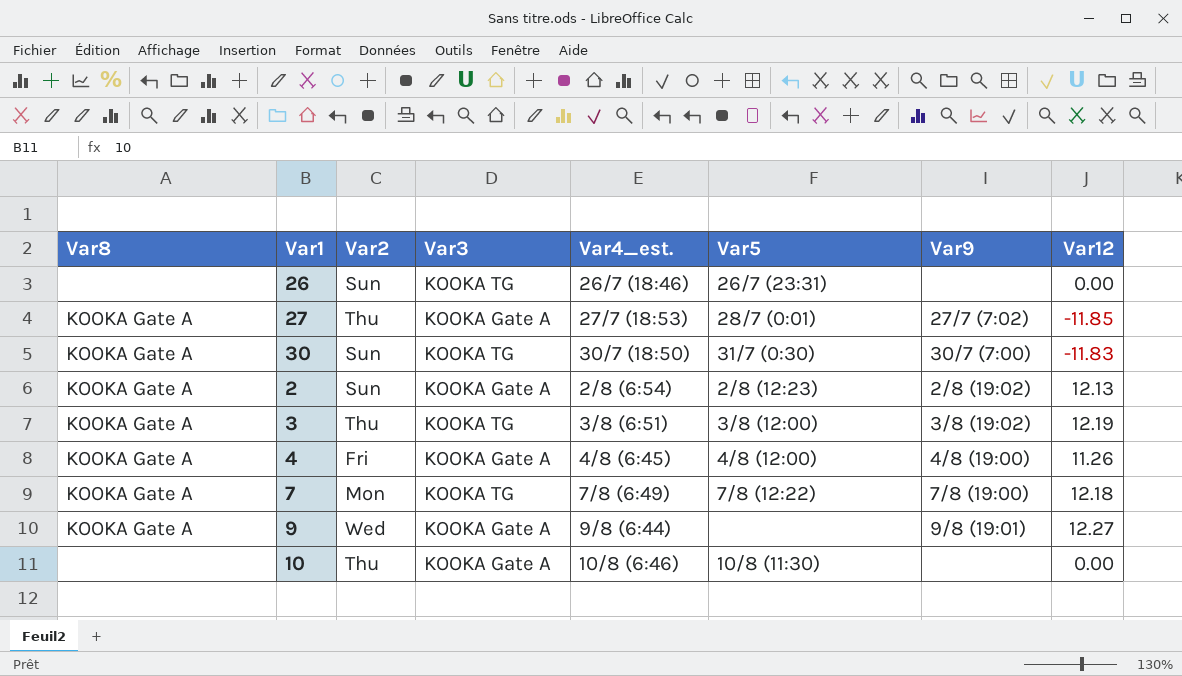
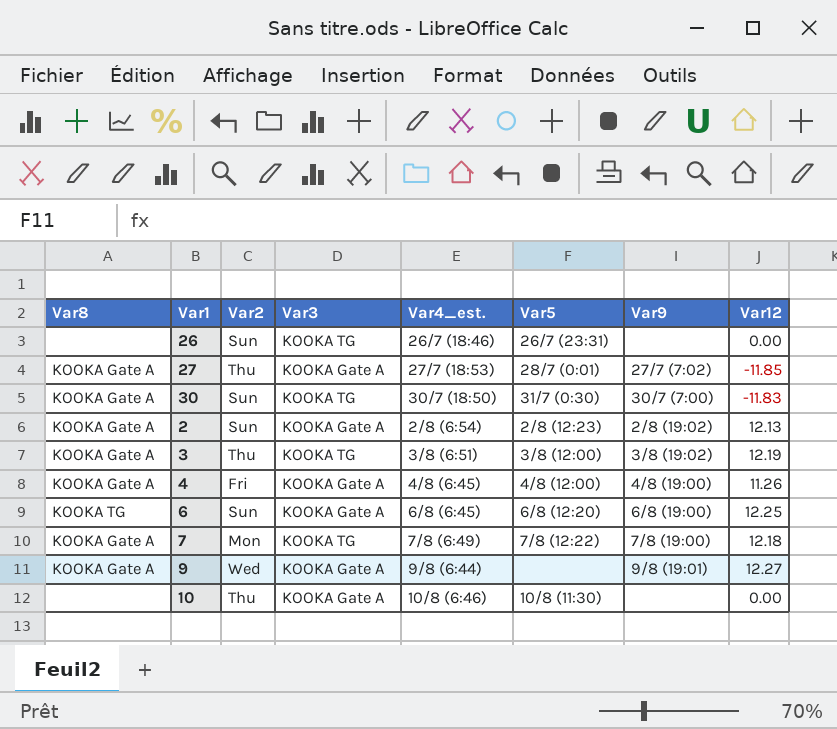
row 6: none -> KOOKA TG | Sun | KOOKA Gate A | 6/8 (6:45) | 6/8 (12:20) | 6/8 (19:00) | 12.25

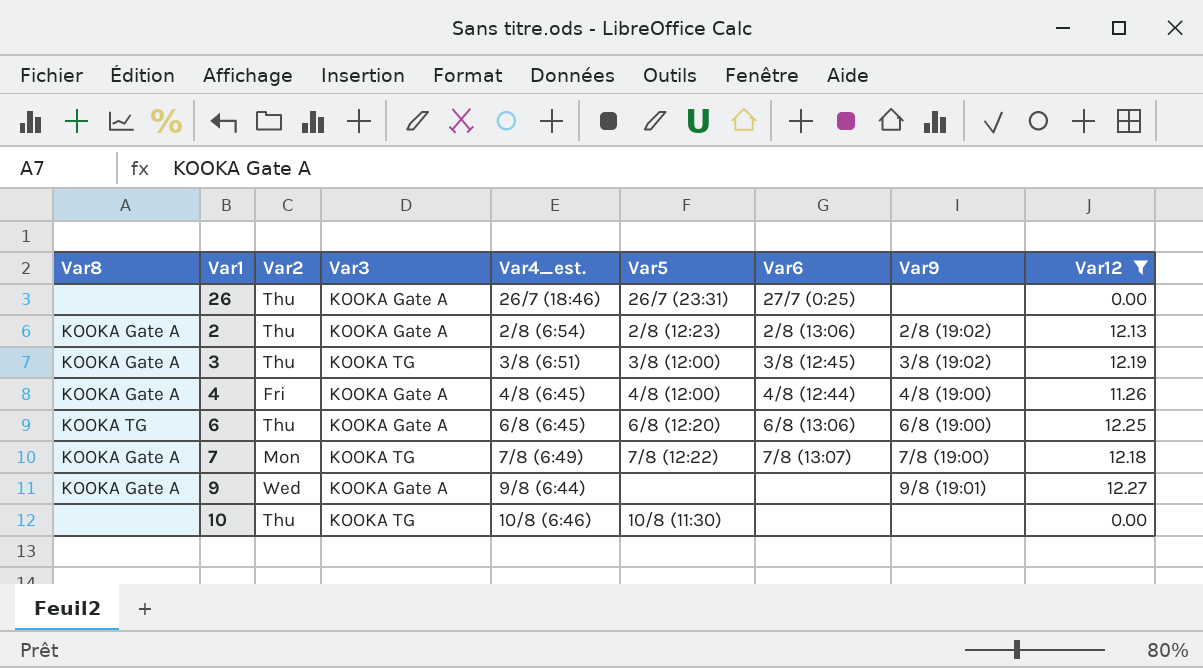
filter: none -> Var12 >= 0.00
column Var6 | position: none -> 7
26 | Var2: Sun -> Thu
26 | Var3: KOOKA TG -> KOOKA Gate A
2 | Var2: Sun -> Thu
6 | Var2: Sun -> Thu
10 | Var3: KOOKA Gate A -> KOOKA TG

